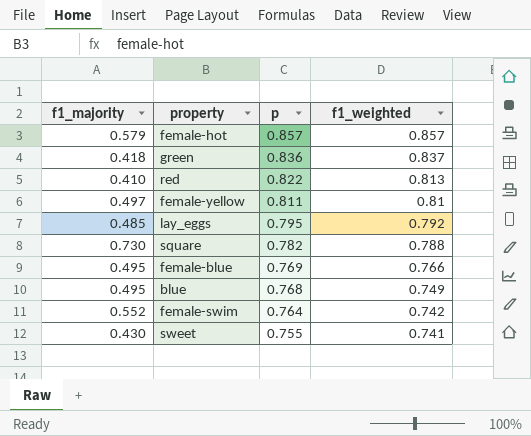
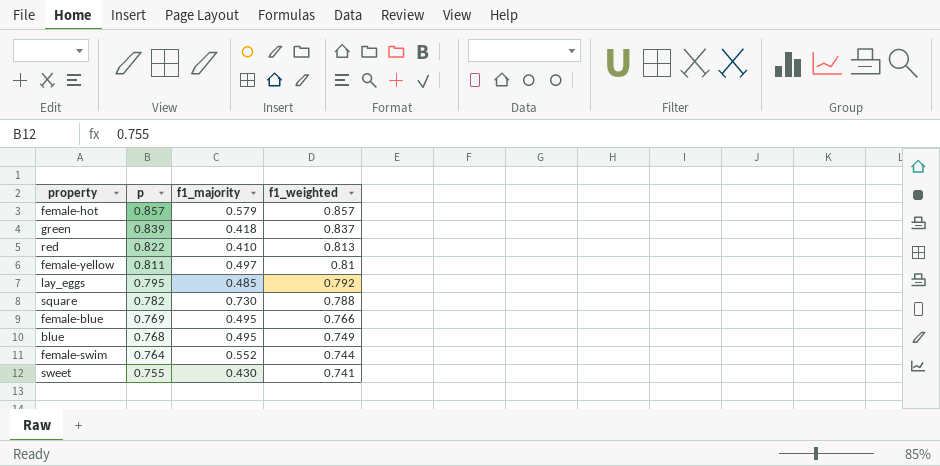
column f1_majority | position: 1 -> 3
green | p: 0.836 -> 0.839
female-swim | f1_weighted: 0.742 -> 0.744

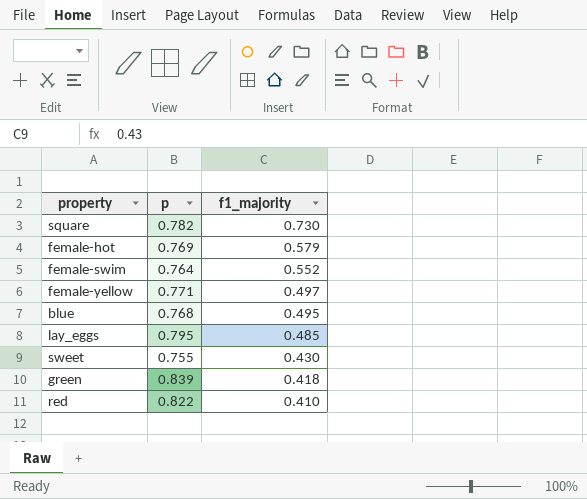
row order: p descending -> f1_majority descending
column f1_weighted | position: 4 -> none
row female-blue: 0.769 | 0.495 | 0.766 -> none
female-hot | p: 0.857 -> 0.769
female-yellow | p: 0.811 -> 0.771

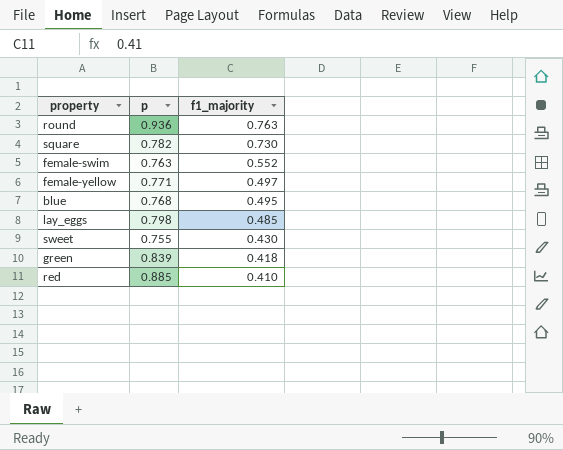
row female-hot: 0.769 | 0.579 -> none
row round: none -> 0.936 | 0.763
female-swim | p: 0.764 -> 0.763
lay_eggs | p: 0.795 -> 0.798
red | p: 0.822 -> 0.885

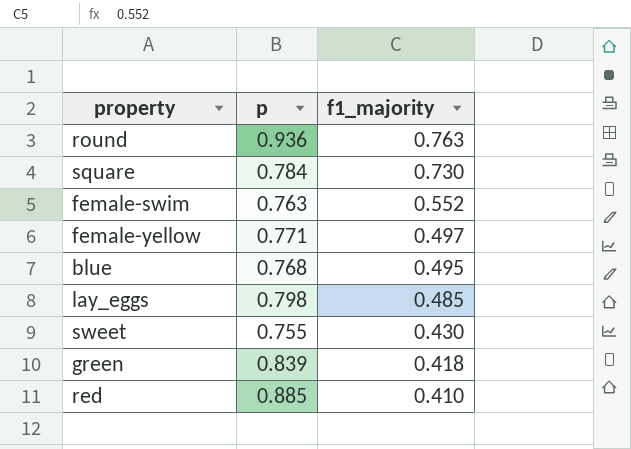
square | p: 0.782 -> 0.784

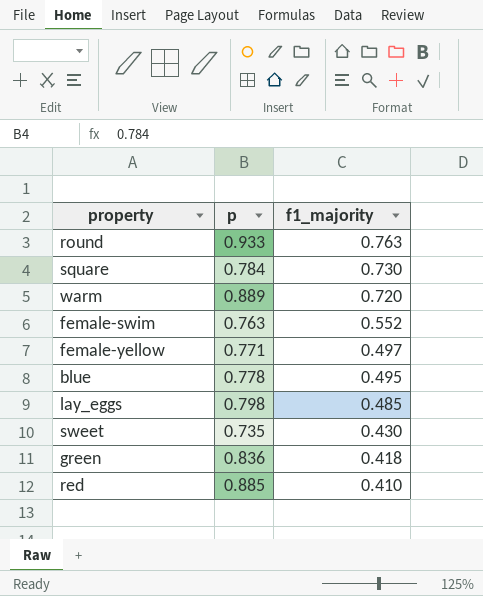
round | p: 0.936 -> 0.933
row warm: none -> 0.889 | 0.720
blue | p: 0.768 -> 0.778
sweet | p: 0.755 -> 0.735
green | p: 0.839 -> 0.836

